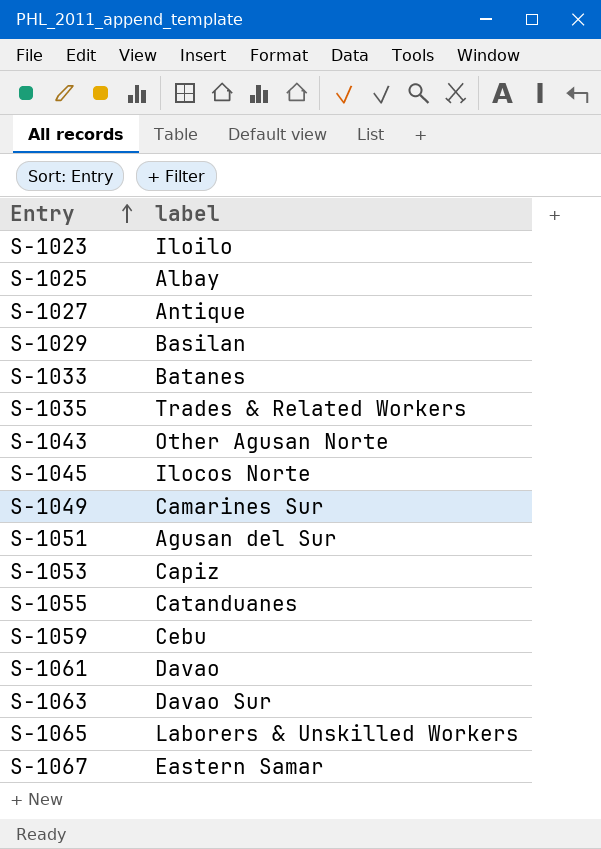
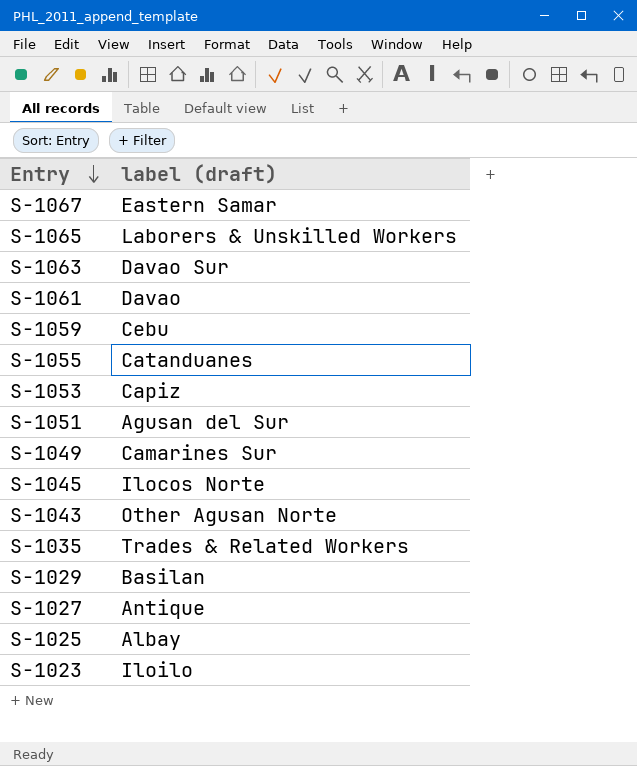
row order: Entry ascending -> Entry descending
column name: label -> label (draft)
row S-1033: Batanes -> none

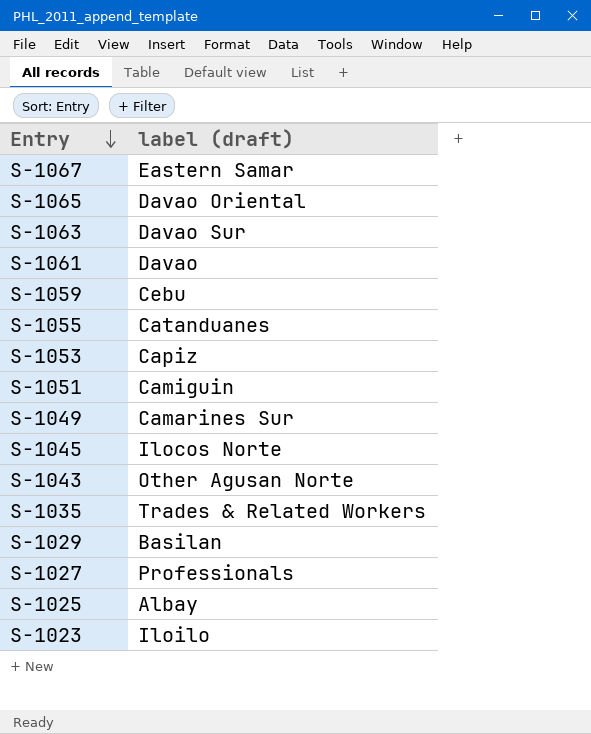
S-1065 | label (draft): Laborers & Unskilled Workers -> Davao Oriental
S-1051 | label (draft): Agusan del Sur -> Camiguin
S-1027 | label (draft): Antique -> Professionals

